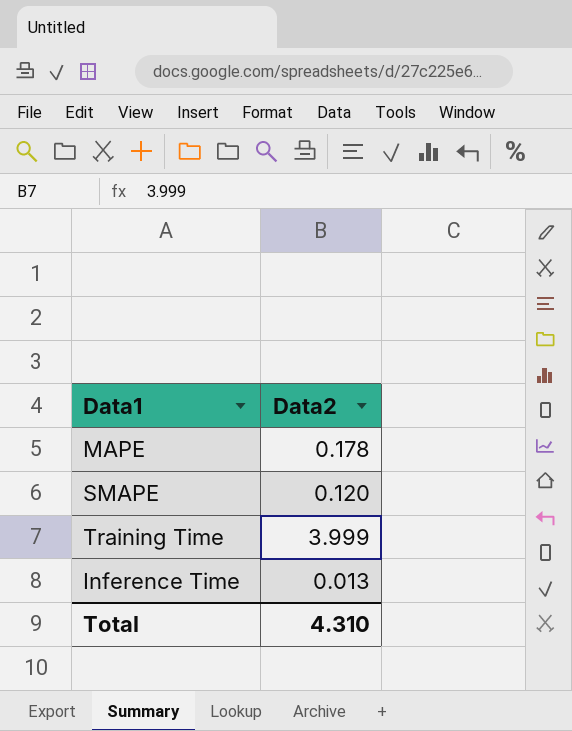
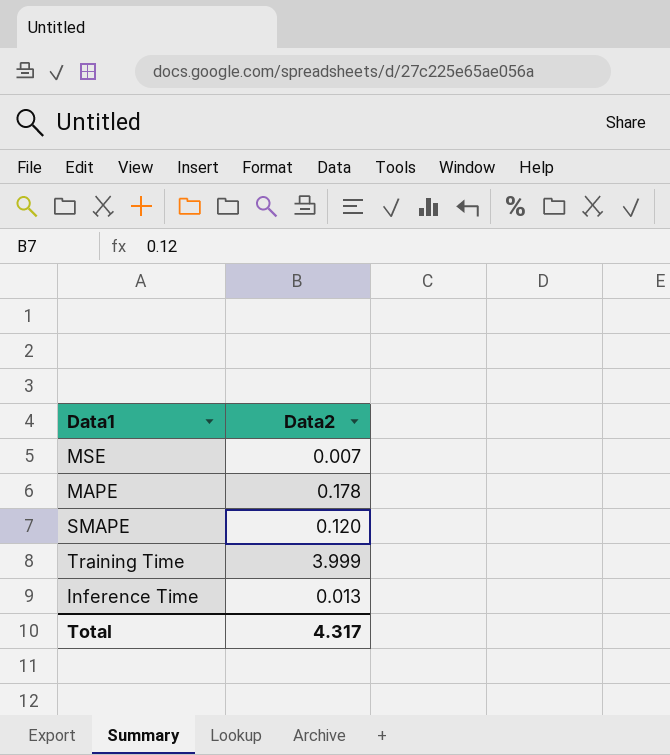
row MSE: none -> 0.007
Total | Data2: 4.310 -> 4.317

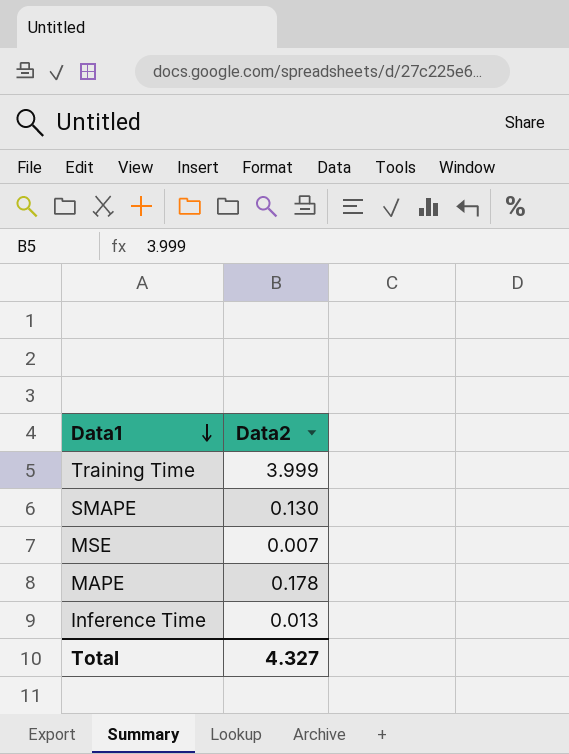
row order: none -> Data1 descending
SMAPE | Data2: 0.120 -> 0.130
Total | Data2: 4.317 -> 4.327

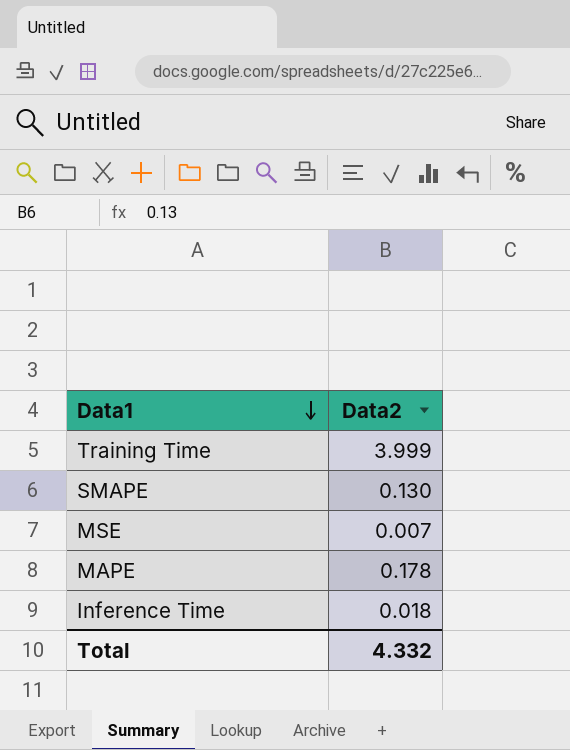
Inference Time | Data2: 0.013 -> 0.018
Total | Data2: 4.327 -> 4.332

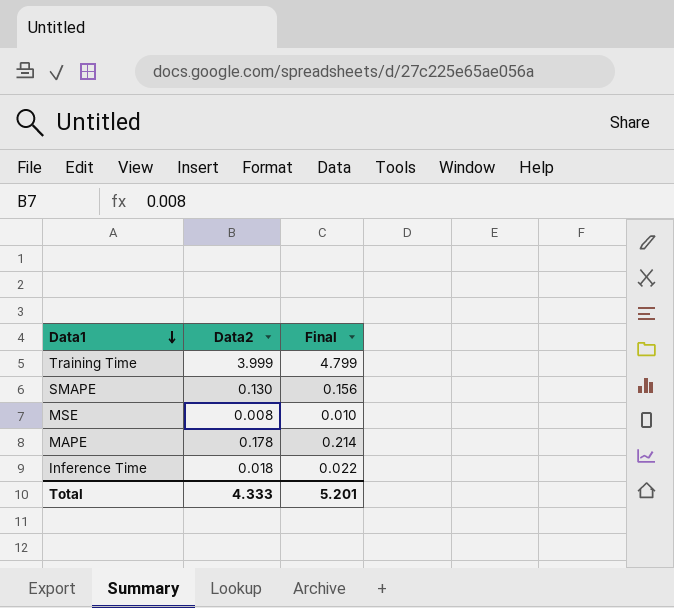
column Final | formula: none -> [Data2] * 1.2
MSE | Data2: 0.007 -> 0.008
Total | Data2: 4.332 -> 4.333

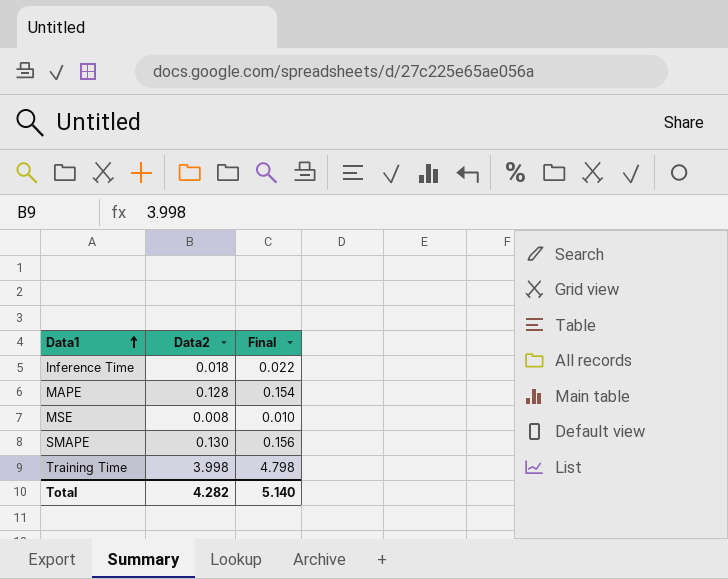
row order: Data1 descending -> Data1 ascending
MAPE | Data2: 0.178 -> 0.128
MAPE | Final: 0.214 -> 0.154
Training Time | Data2: 3.999 -> 3.998
Training Time | Final: 4.799 -> 4.798
Total | Data2: 4.333 -> 4.282
Total | Final: 5.201 -> 5.140

